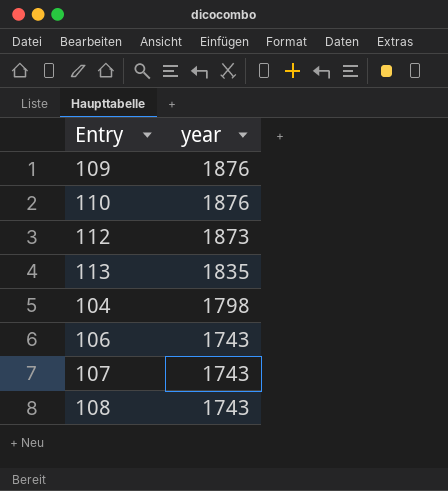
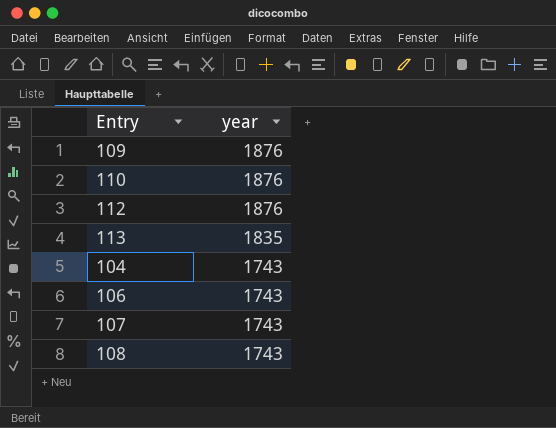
112 | year: 1873 -> 1876
104 | year: 1798 -> 1743

